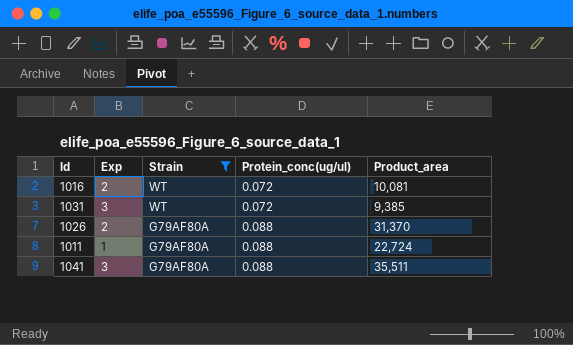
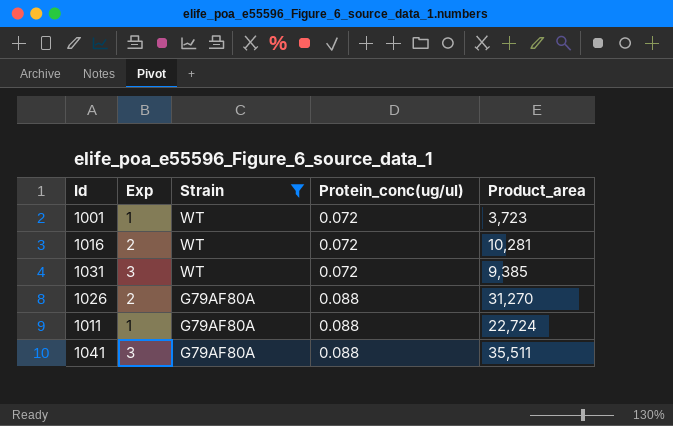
row 1001: none -> 1 | WT | 0.072 | 3,723
1016 | Product_area: 10,081 -> 10,281
1026 | Product_area: 31,370 -> 31,270

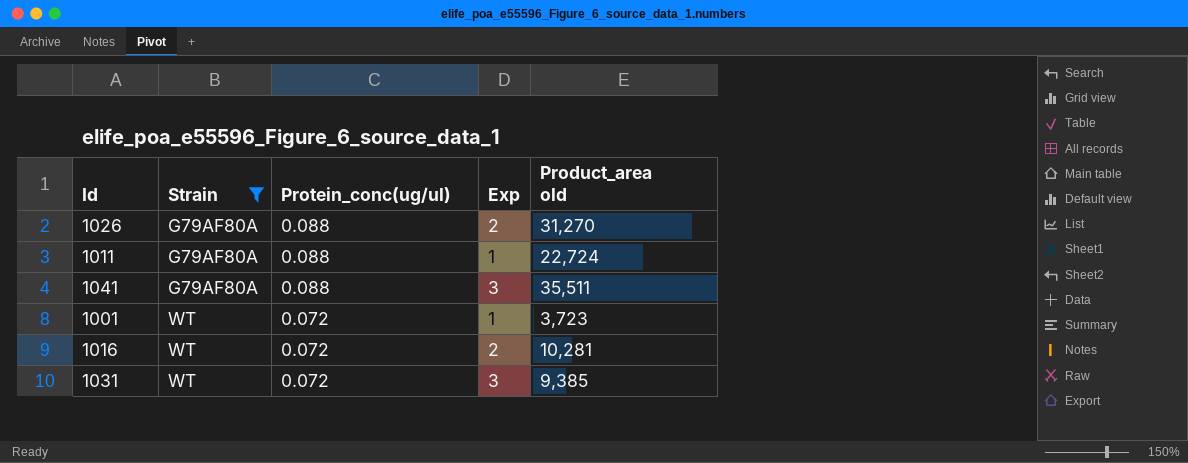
row order: Strain descending -> Strain ascending
column Exp | position: 2 -> 4
column name: Product_area -> Product_area old

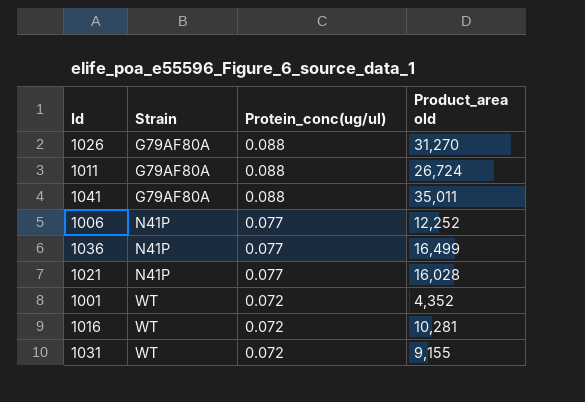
filter: Strain != N41P -> none
column Exp | position: 4 -> none
1011 | Product_area old: 22,724 -> 26,724
1041 | Product_area old: 35,511 -> 35,011
1001 | Product_area old: 3,723 -> 4,352
1031 | Product_area old: 9,385 -> 9,155

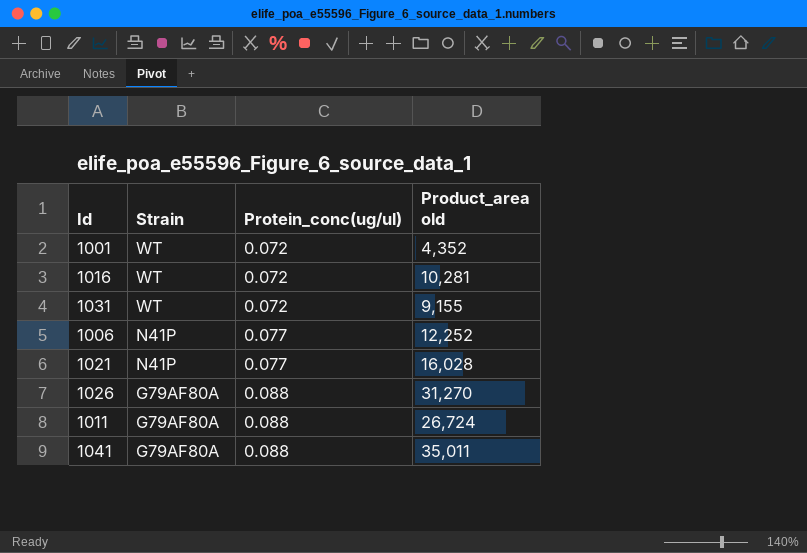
row order: Strain ascending -> Strain descending
row 1036: N41P | 0.077 | 16,499 -> none

